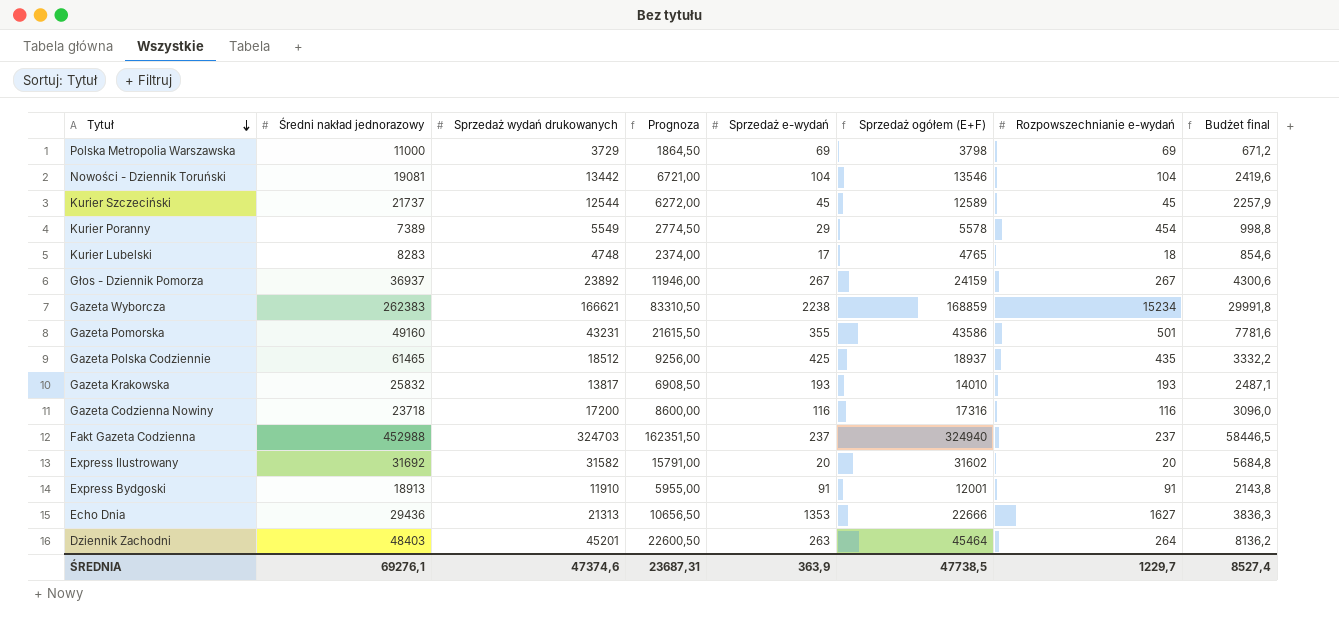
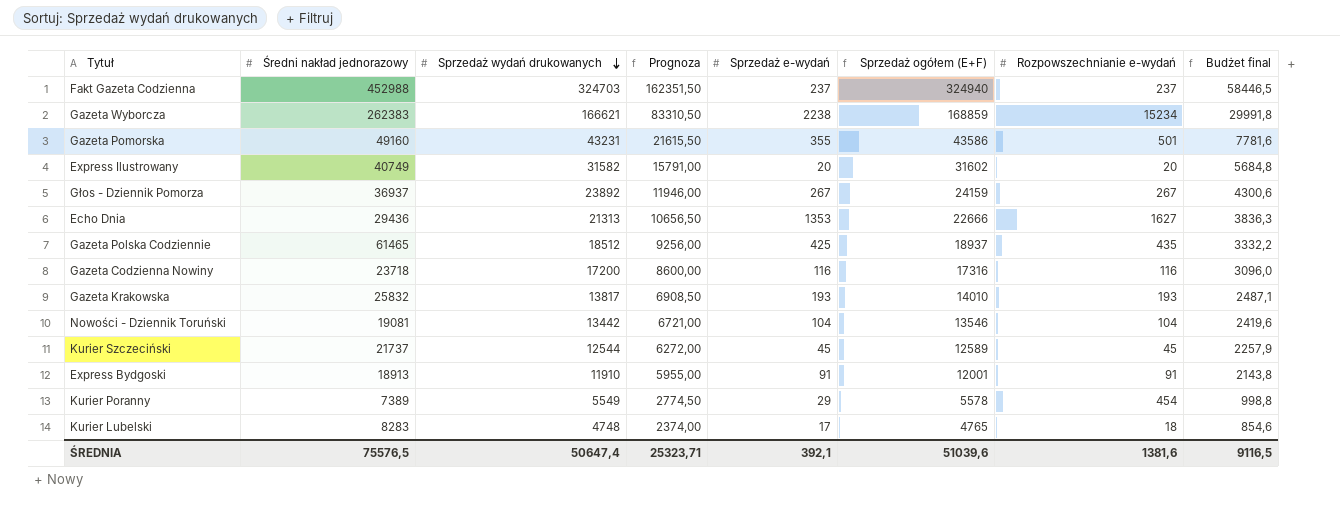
row order: Tytuł descending -> Sprzedaż wydań drukowanych descending
row Polska Metropolia Warszawska: 11000 | 3729 | 1864,50 | 69 | 3798 | 69 | 671,2 -> none
row Dziennik Zachodni: 48403 | 45201 | 22600,50 | 263 | 45464 | 264 | 8136,2 -> none
Express Ilustrowany | Średni nakład jednorazowy: 31692 -> 40749
ŚREDNIA | Średni nakład jednorazowy: 69276,1 -> 75576,5
ŚREDNIA | Sprzedaż wydań drukowanych: 47374,6 -> 50647,4
ŚREDNIA | Prognoza: 23687,31 -> 25323,71
ŚREDNIA | Sprzedaż e-wydań: 363,9 -> 392,1
ŚREDNIA | Sprzedaż ogółem (E+F): 47738,5 -> 51039,6
ŚREDNIA | Rozpowszechnianie e-wydań: 1229,7 -> 1381,6
ŚREDNIA | Budżet final: 8527,4 -> 9116,5

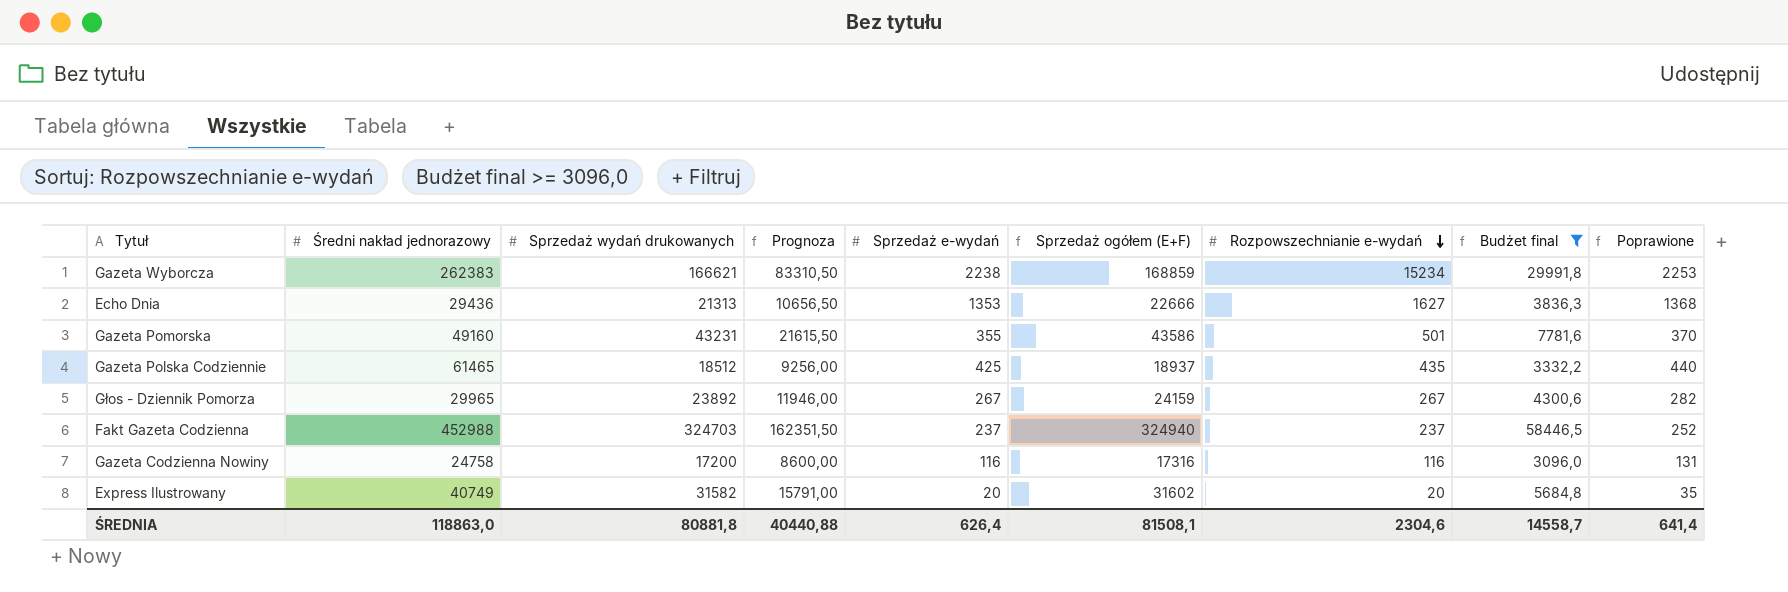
filter: none -> Budżet final >= 3096,0
row order: Sprzedaż wydań drukowanych descending -> Rozpowszechnianie e-wydań descending
column Poprawione | formula: none -> [Sprzedaż e-wydań] + 15
Głos - Dziennik Pomorza | Średni nakład jednorazowy: 36937 -> 29965
Gazeta Codzienna Nowiny | Średni nakład jednorazowy: 23718 -> 24758
ŚREDNIA | Średni nakład jednorazowy: 75576,5 -> 118863,0
ŚREDNIA | Sprzedaż wydań drukowanych: 50647,4 -> 80881,8
ŚREDNIA | Prognoza: 25323,71 -> 40440,88
ŚREDNIA | Sprzedaż e-wydań: 392,1 -> 626,4
ŚREDNIA | Sprzedaż ogółem (E+F): 51039,6 -> 81508,1
ŚREDNIA | Rozpowszechnianie e-wydań: 1381,6 -> 2304,6
ŚREDNIA | Budżet final: 9116,5 -> 14558,7

